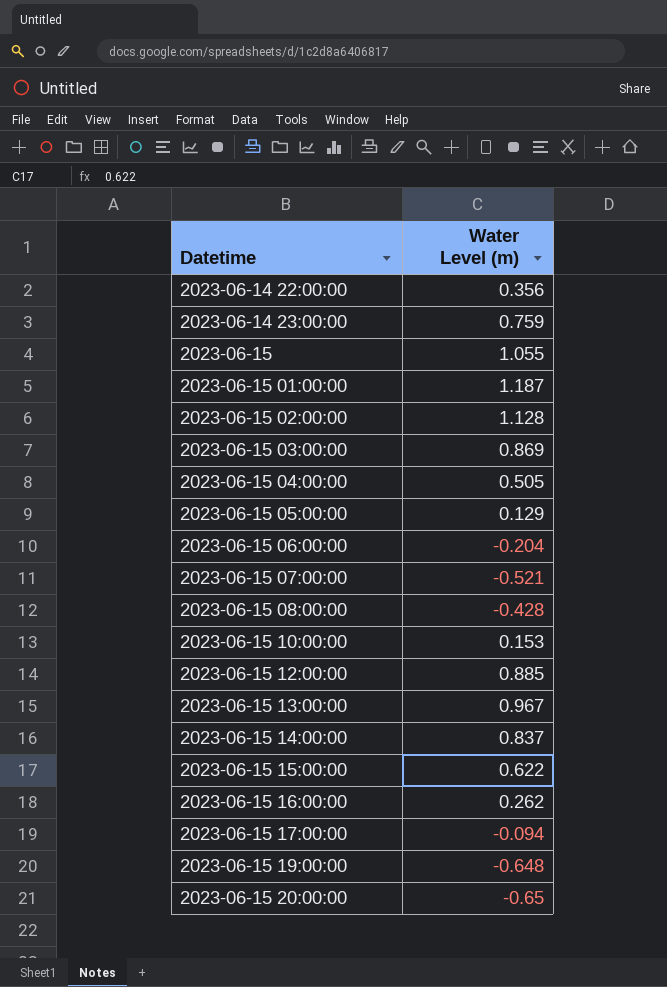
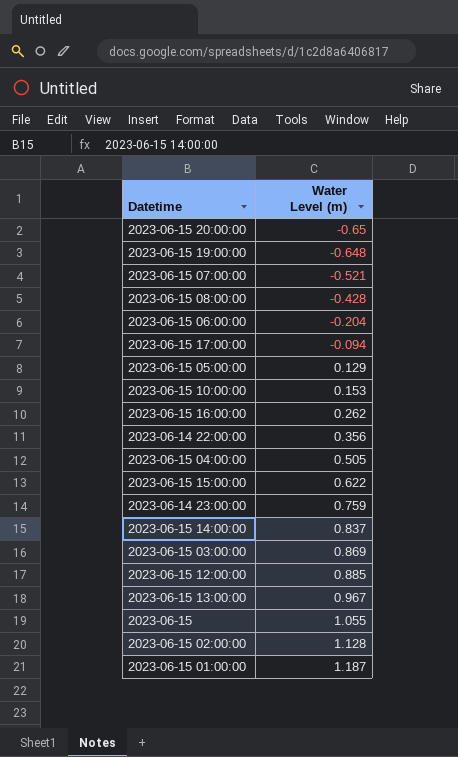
row order: Datetime ascending -> Water Level (m) ascending

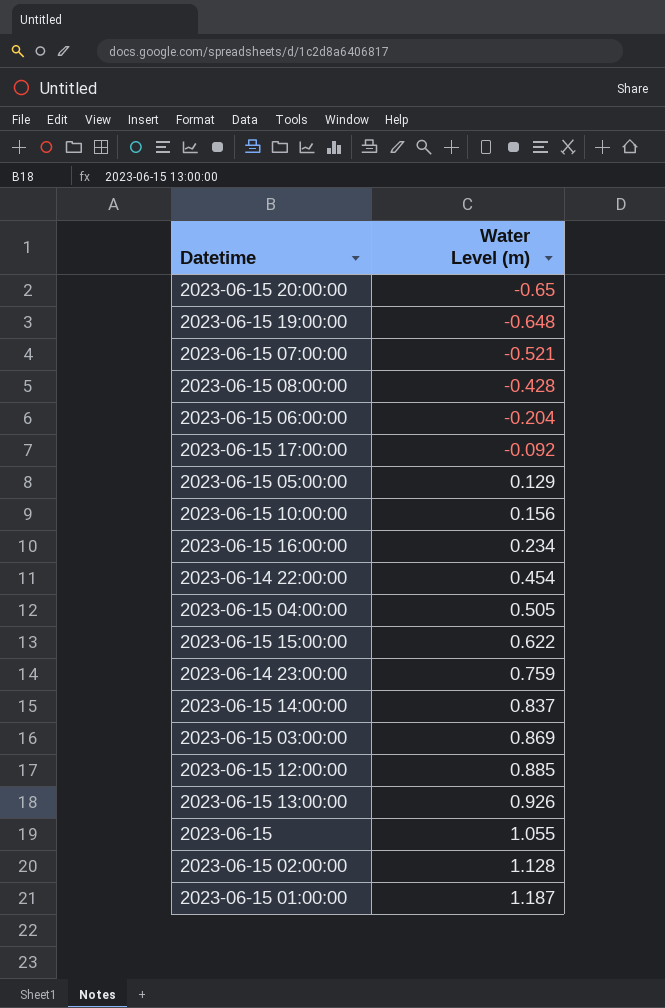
2023-06-15 17:00:00 | Water Level (m): -0.094 -> -0.092
2023-06-15 10:00:00 | Water Level (m): 0.153 -> 0.156
2023-06-15 16:00:00 | Water Level (m): 0.262 -> 0.234
2023-06-14 22:00:00 | Water Level (m): 0.356 -> 0.454
2023-06-15 13:00:00 | Water Level (m): 0.967 -> 0.926

